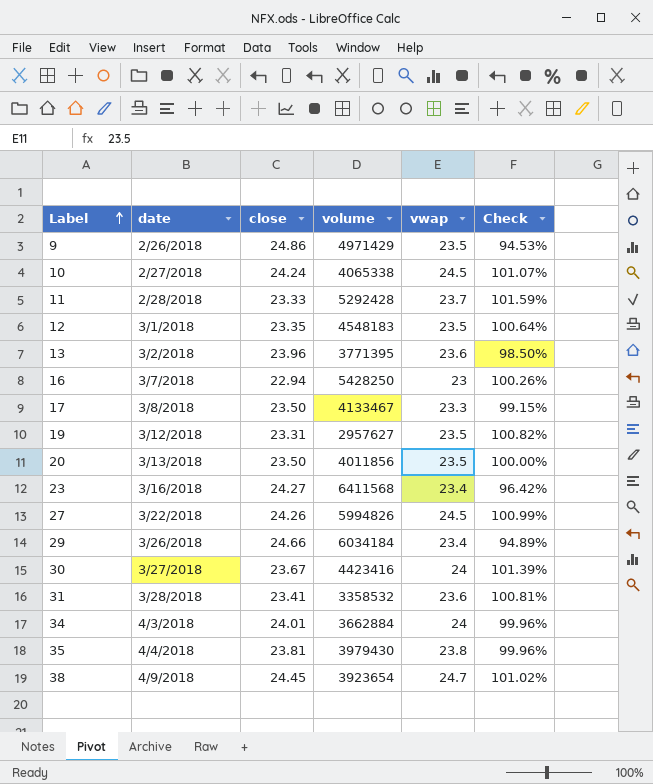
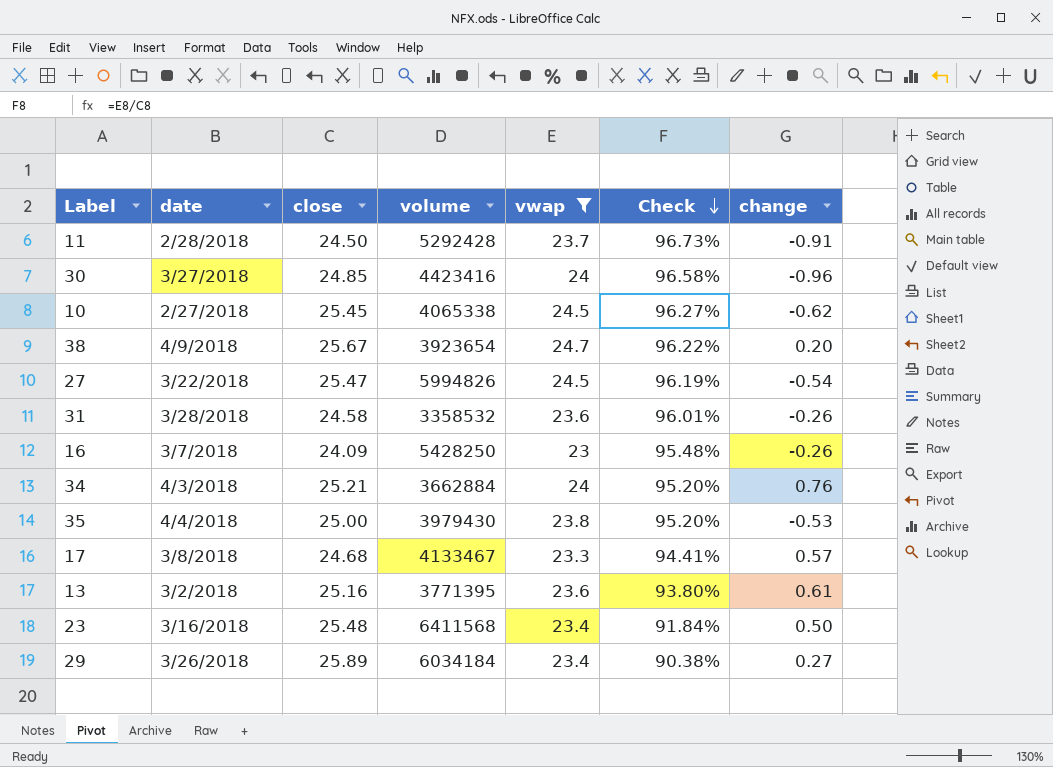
filter: none -> vwap != 23.5
row order: Label ascending -> Check descending
column change | position: none -> 7
11 | close: 23.33 -> 24.50
11 | Check: 101.59% -> 96.73%
30 | close: 23.67 -> 24.85
30 | Check: 101.39% -> 96.58%
10 | close: 24.24 -> 25.45
10 | Check: 101.07% -> 96.27%
38 | close: 24.45 -> 25.67
38 | Check: 101.02% -> 96.22%
27 | close: 24.26 -> 25.47
27 | Check: 100.99% -> 96.19%
31 | close: 23.41 -> 24.58
31 | Check: 100.81% -> 96.01%
16 | close: 22.94 -> 24.09
16 | Check: 100.26% -> 95.48%
34 | close: 24.01 -> 25.21
34 | Check: 99.96% -> 95.20%
35 | close: 23.81 -> 25.00
35 | Check: 99.96% -> 95.20%
17 | close: 23.50 -> 24.68
17 | Check: 99.15% -> 94.41%
13 | close: 23.96 -> 25.16
13 | Check: 98.50% -> 93.80%
23 | close: 24.27 -> 25.48
23 | Check: 96.42% -> 91.84%
29 | close: 24.66 -> 25.89
29 | Check: 94.89% -> 90.38%

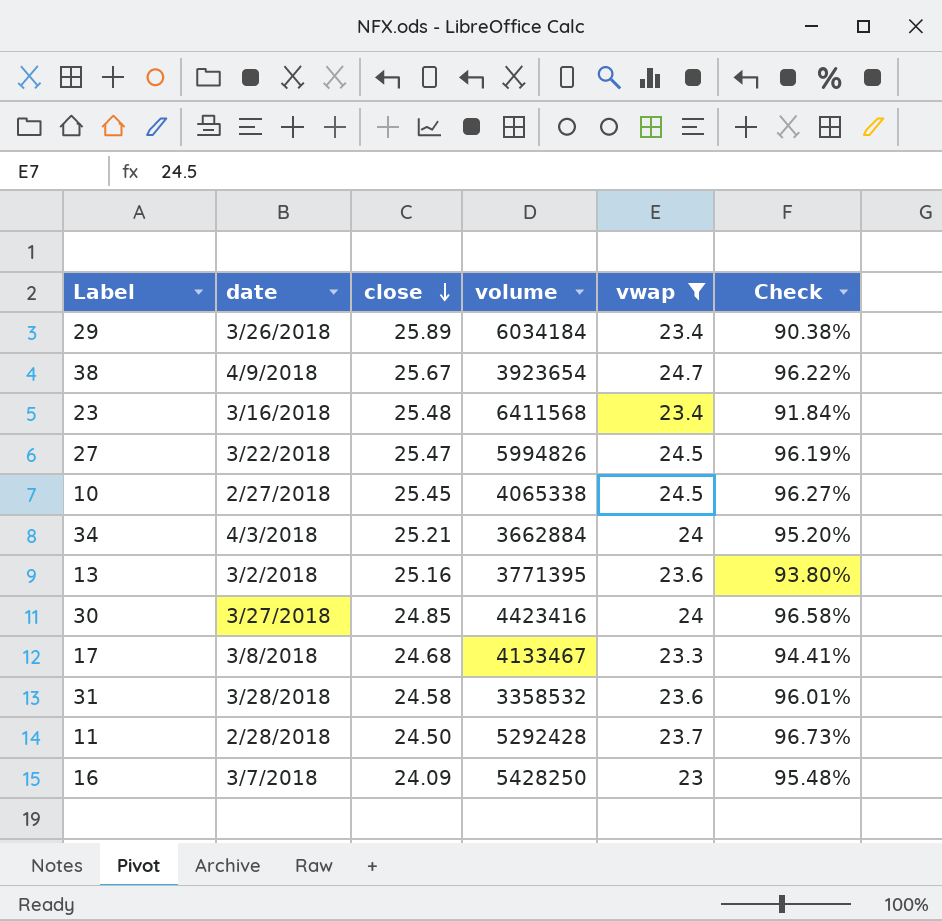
row order: Check descending -> close descending
column change | position: 7 -> none
row 35: 4/4/2018 | 25.00 | 3979430 | 23.8 | 95.20% | -0.53 -> none

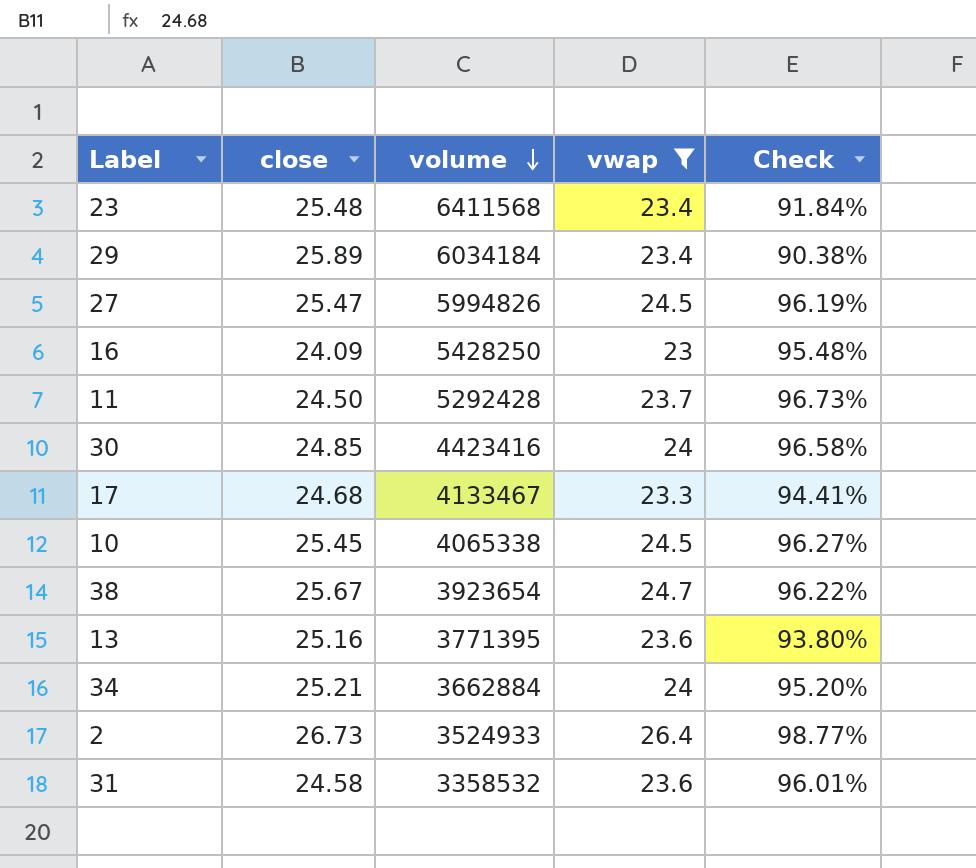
row order: close descending -> volume descending
column date | position: 2 -> none
row 2: none -> 26.73 | 3524933 | 26.4 | 98.77%

